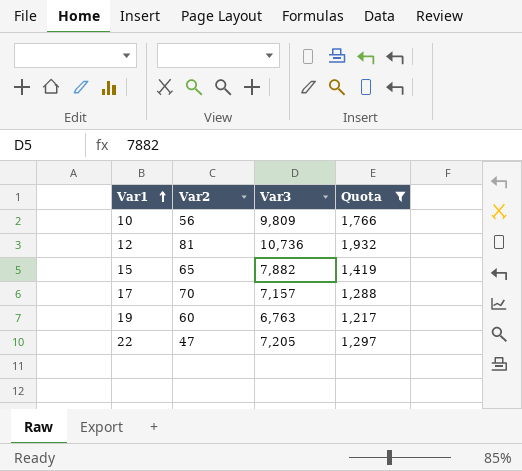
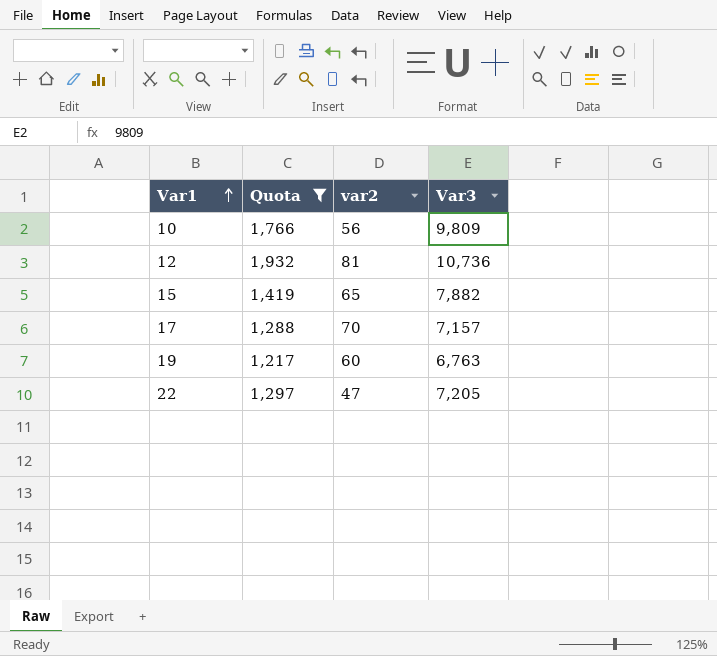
column Quota | position: 4 -> 2
column name: Var2 -> var2

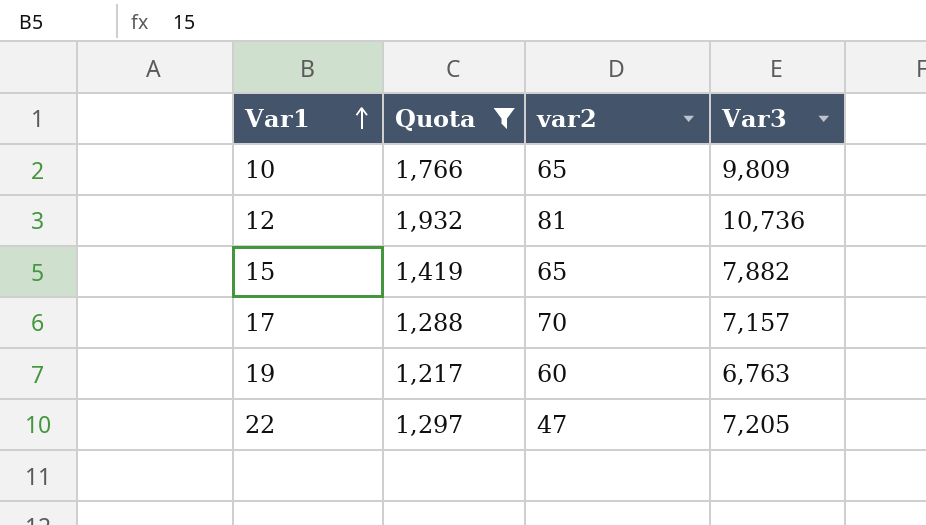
10 | var2: 56 -> 65

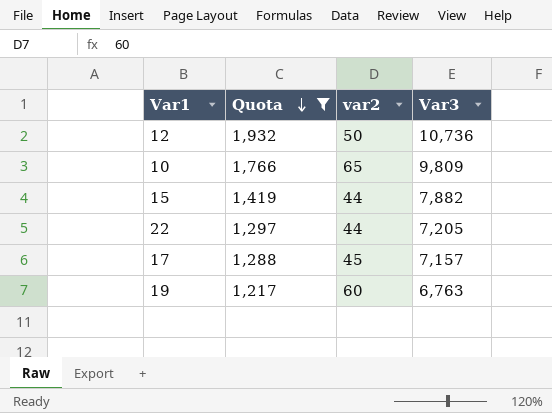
row order: Var1 ascending -> Quota descending
12 | var2: 81 -> 50
15 | var2: 65 -> 44
22 | var2: 47 -> 44
17 | var2: 70 -> 45

